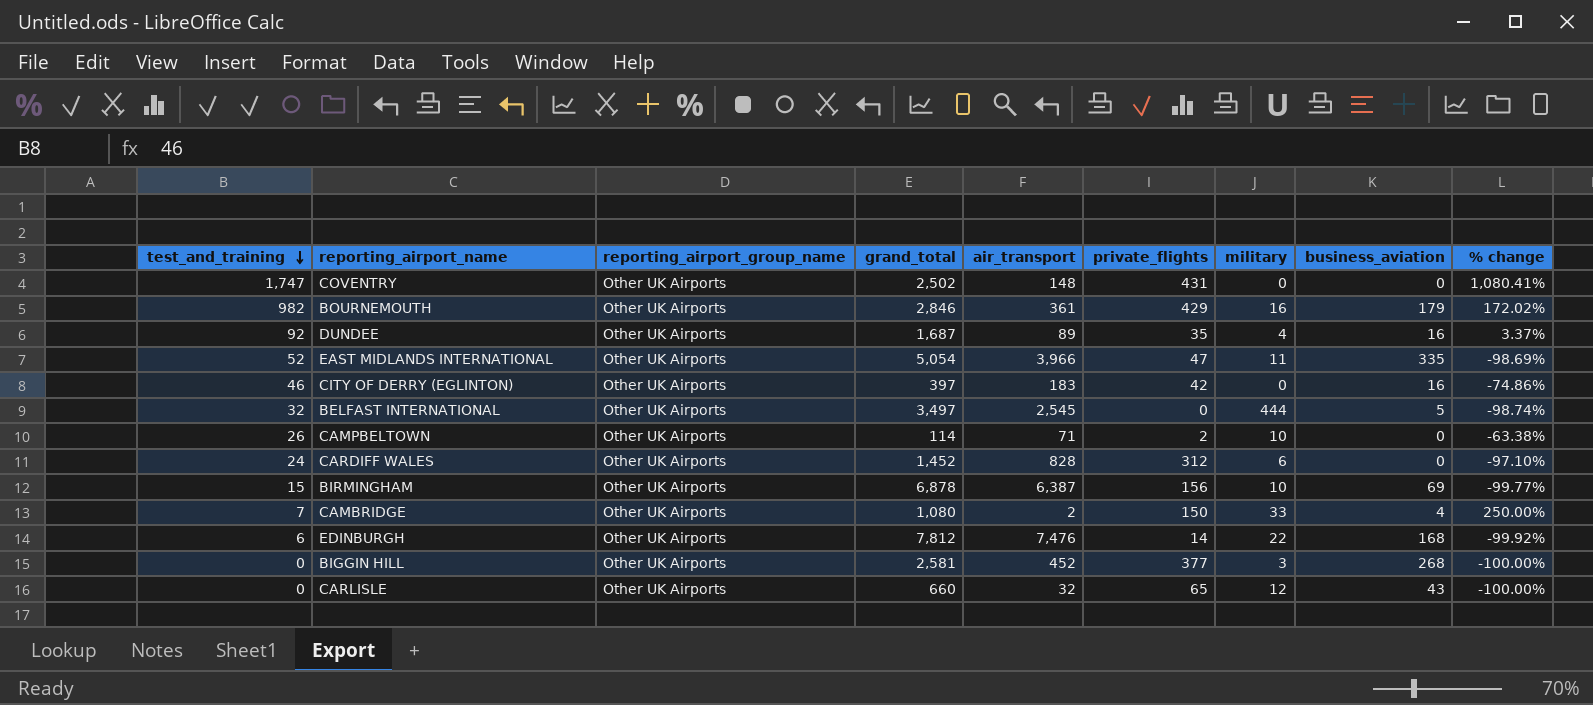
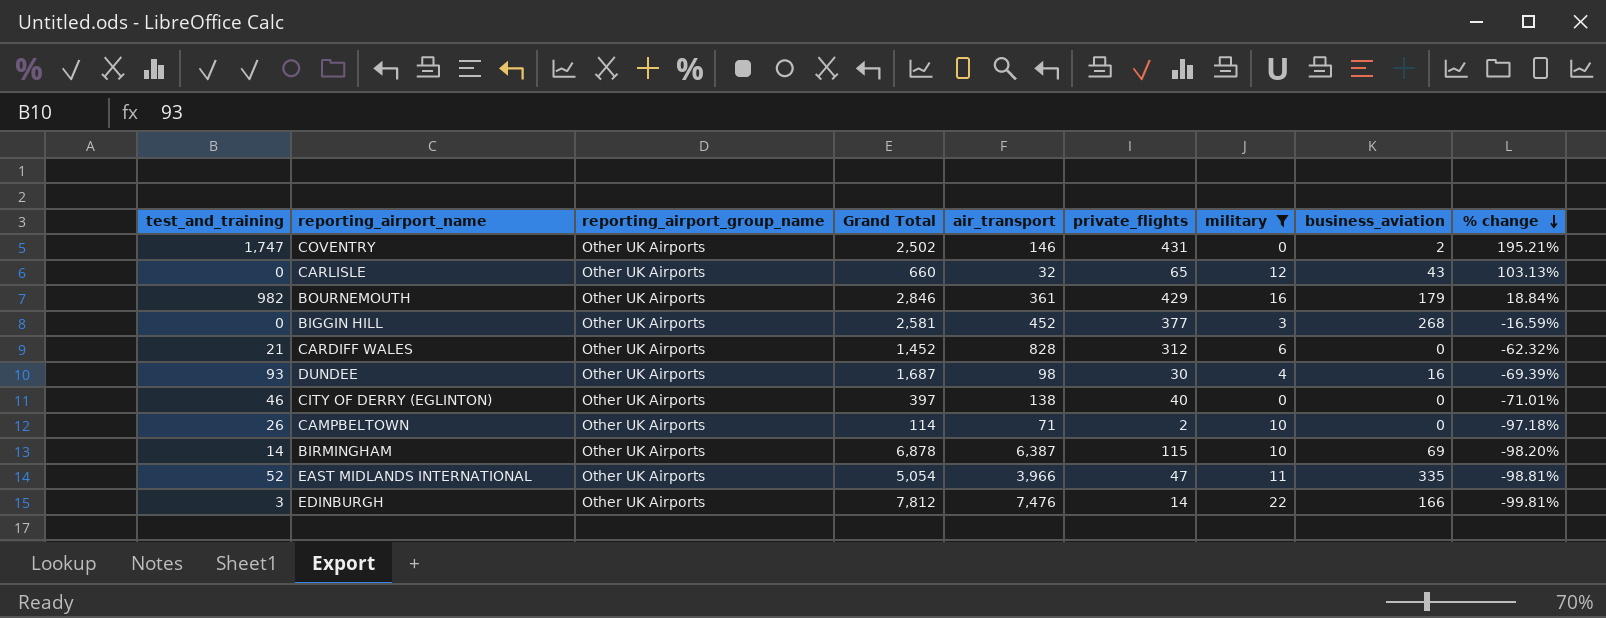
filter: none -> military <= 22
row order: test_and_training descending -> % change descending
column name: grand_total -> Grand Total
column % change | formula: ([test_and_training] - [air_transport]) / [air_transport] -> ([private_flights] - [air_transport]) / [air_transport]
COVENTRY | air_transport: 148 -> 146
COVENTRY | business_aviation: 0 -> 2
CARDIFF WALES | test_and_training: 24 -> 21
DUNDEE | test_and_training: 92 -> 93
DUNDEE | air_transport: 89 -> 98
DUNDEE | private_flights: 35 -> 30
CITY OF DERRY (EGLINTON) | air_transport: 183 -> 138
CITY OF DERRY (EGLINTON) | private_flights: 42 -> 40
CITY OF DERRY (EGLINTON) | business_aviation: 16 -> 0
BIRMINGHAM | test_and_training: 15 -> 14
BIRMINGHAM | private_flights: 156 -> 115
EDINBURGH | test_and_training: 6 -> 3
EDINBURGH | business_aviation: 168 -> 166

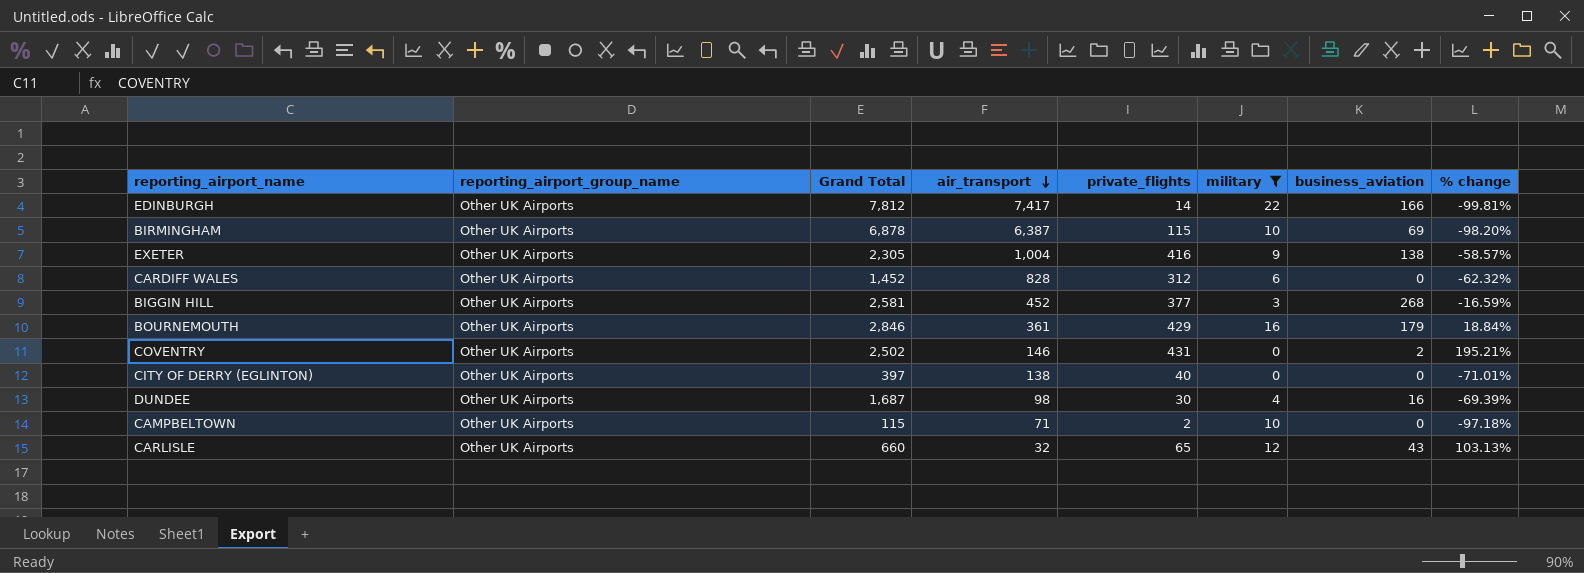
row order: % change descending -> air_transport descending
column test_and_training | position: 1 -> none
row EAST MIDLANDS INTERNATIONAL: 52 | Other UK Airports | 5,054 | 3,966 | 47 | 11 | 335 | -98.81% -> none
EDINBURGH | air_transport: 7,476 -> 7,417
row EXETER: none -> Other UK Airports | 2,305 | 1,004 | 416 | 9 | 138 | -58.57%
CAMPBELTOWN | Grand Total: 114 -> 115

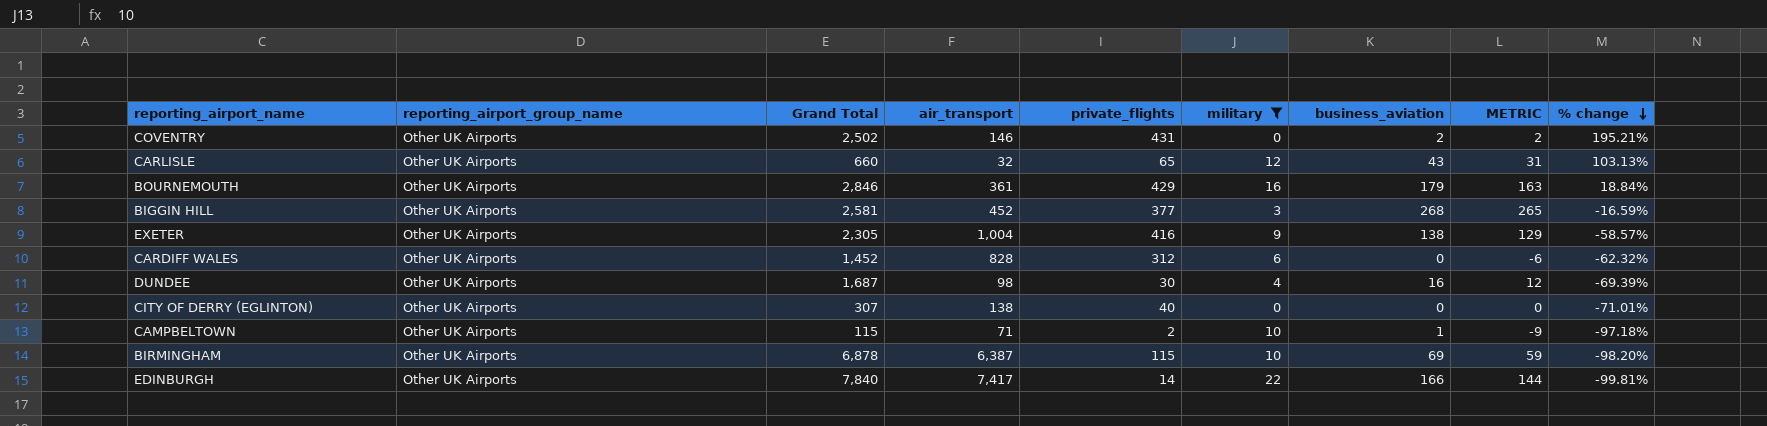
row order: air_transport descending -> % change descending
column METRIC | formula: none -> [business_aviation] - [military]
CITY OF DERRY (EGLINTON) | Grand Total: 397 -> 307
CAMPBELTOWN | business_aviation: 0 -> 1
EDINBURGH | Grand Total: 7,812 -> 7,840

